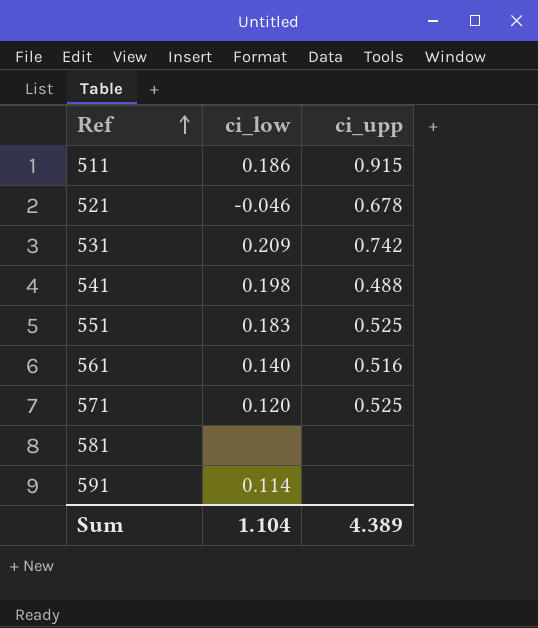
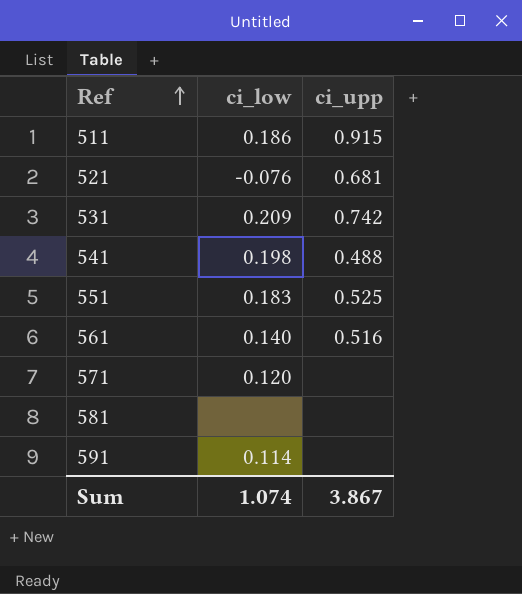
521 | ci_low: -0.046 -> -0.076
521 | ci_upp: 0.678 -> 0.681
571 | ci_upp: 0.525 -> none
Sum | ci_low: 1.104 -> 1.074
Sum | ci_upp: 4.389 -> 3.867

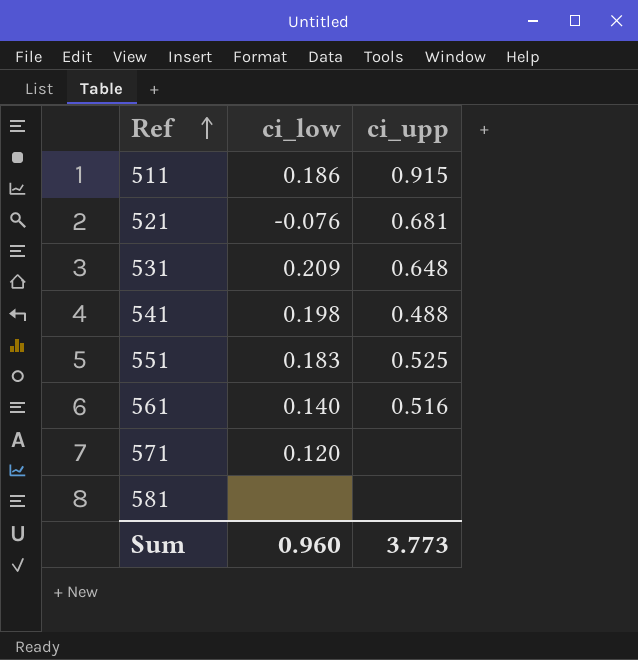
row 591: 0.114 | none -> none
531 | ci_upp: 0.742 -> 0.648
Sum | ci_low: 1.074 -> 0.960
Sum | ci_upp: 3.867 -> 3.773

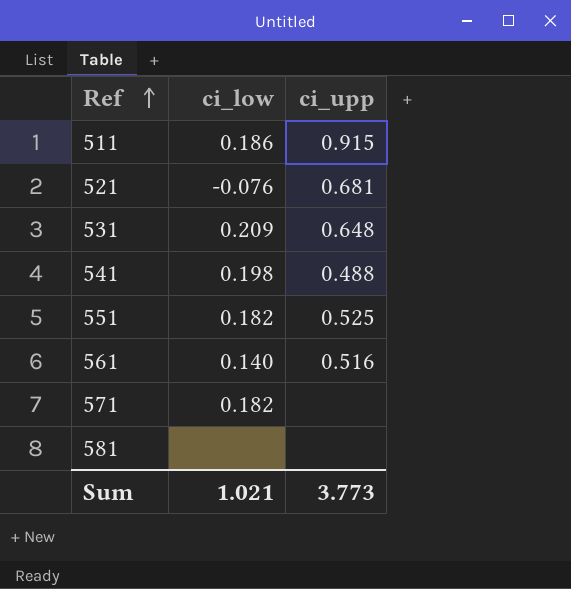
551 | ci_low: 0.183 -> 0.182
571 | ci_low: 0.120 -> 0.182
Sum | ci_low: 0.960 -> 1.021

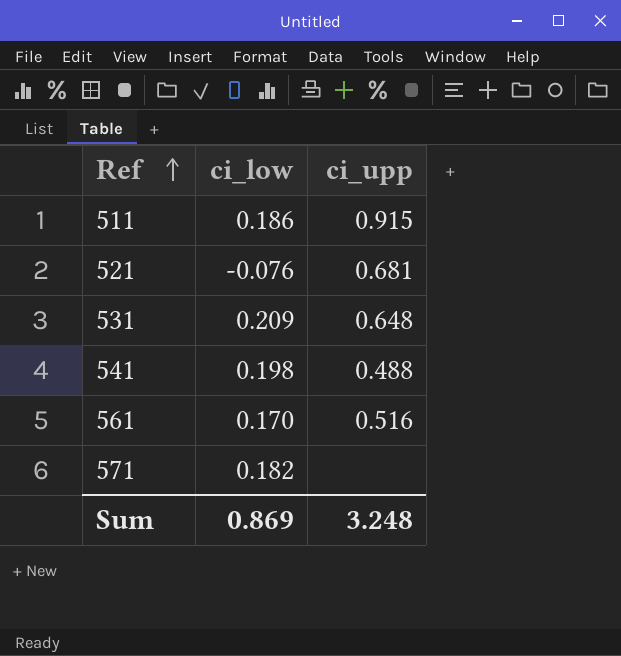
row 551: 0.182 | 0.525 -> none
row 581: none | none -> none
561 | ci_low: 0.140 -> 0.170
Sum | ci_low: 1.021 -> 0.869
Sum | ci_upp: 3.773 -> 3.248

